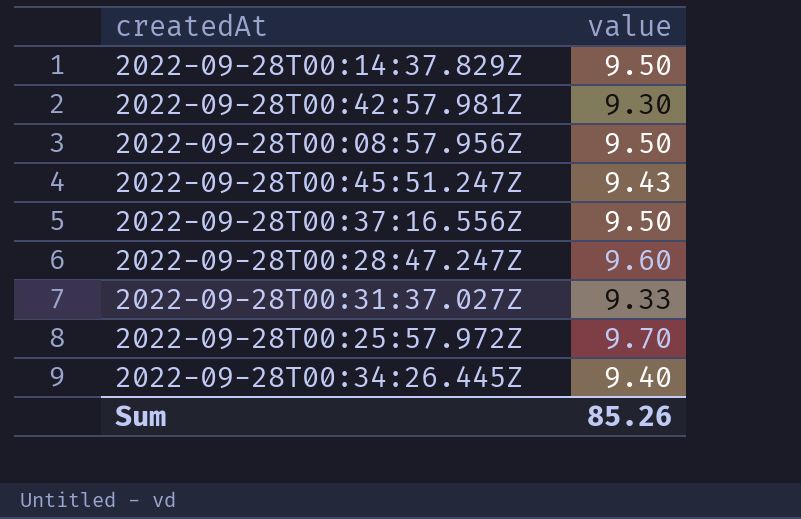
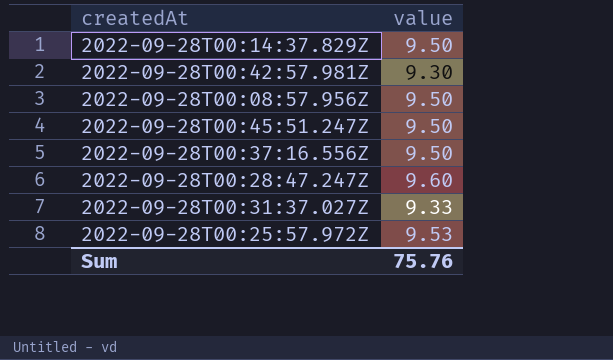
row 2022-09-28T00:34:26.445Z: 9.40 -> none
2022-09-28T00:45:51.247Z | value: 9.43 -> 9.50
2022-09-28T00:25:57.972Z | value: 9.70 -> 9.53
Sum | value: 85.26 -> 75.76

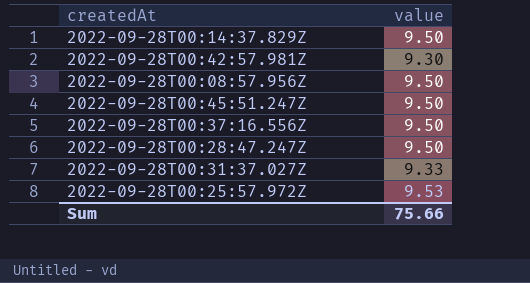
2022-09-28T00:28:47.247Z | value: 9.60 -> 9.50
Sum | value: 75.76 -> 75.66

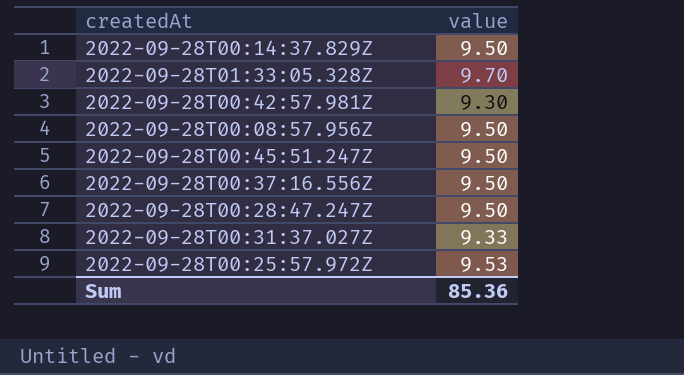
row 2022-09-28T01:33:05.328Z: none -> 9.70
Sum | value: 75.66 -> 85.36

